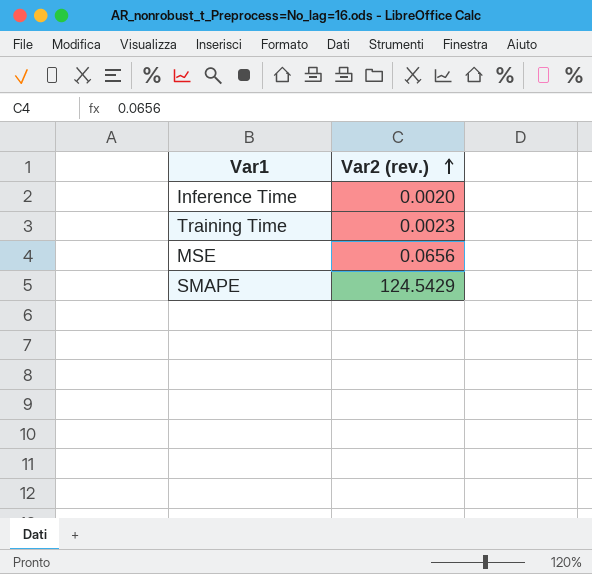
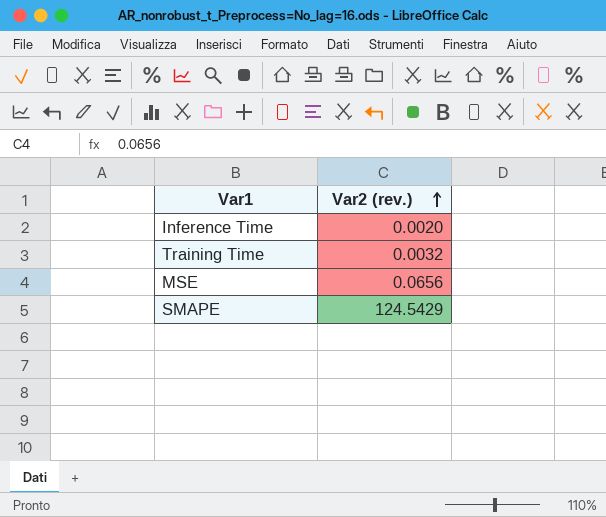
Training Time | Var2 (rev.): 0.0023 -> 0.0032

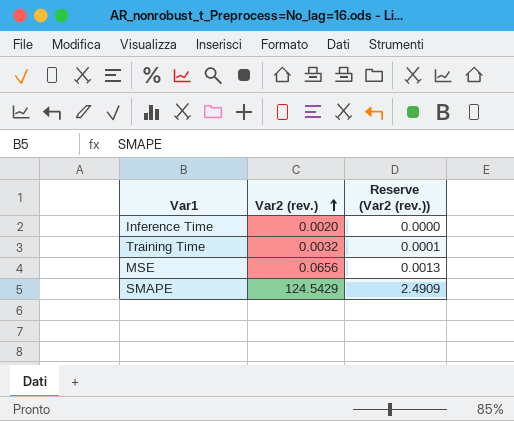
column Reserve (Var2 (rev.)) | formula: none -> [Var2 (rev.)] * 0.02

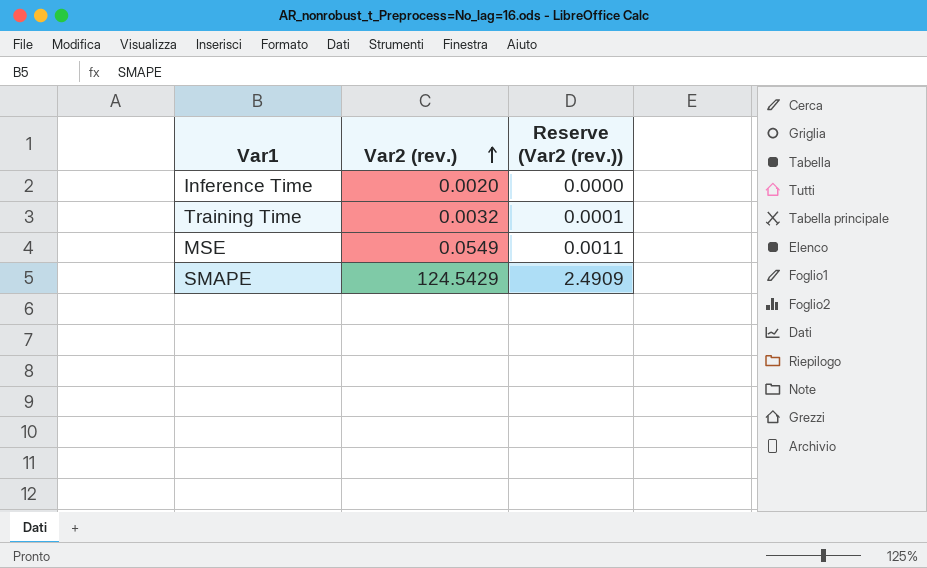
MSE | Var2 (rev.): 0.0656 -> 0.0549
MSE | Reserve (Var2 (rev.)): 0.0013 -> 0.0011

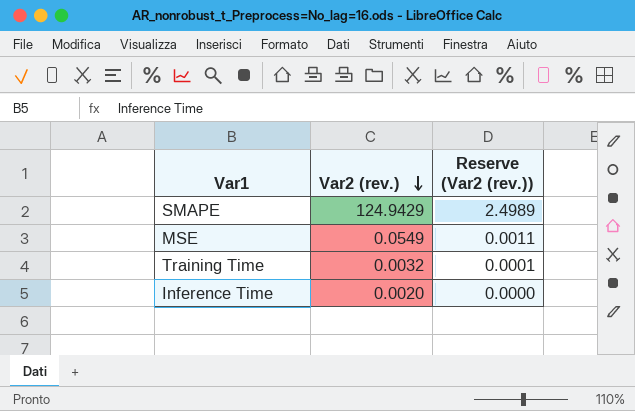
row order: Var2 (rev.) ascending -> Var2 (rev.) descending
SMAPE | Var2 (rev.): 124.5429 -> 124.9429
SMAPE | Reserve (Var2 (rev.)): 2.4909 -> 2.4989

